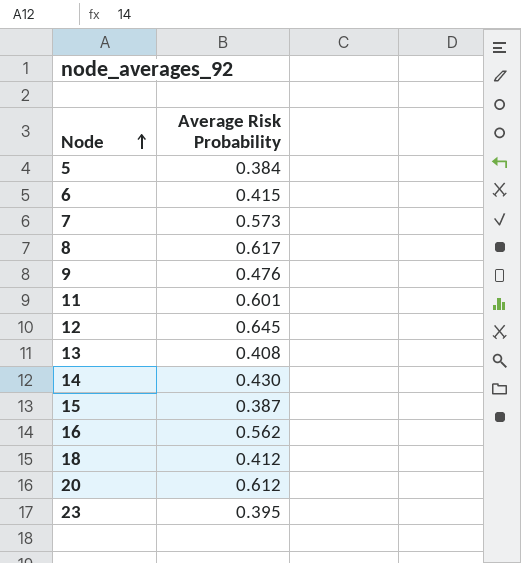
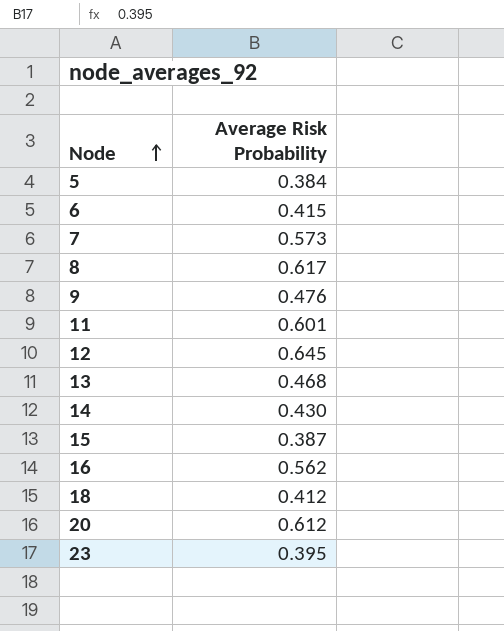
13 | Average Risk Probability: 0.408 -> 0.468

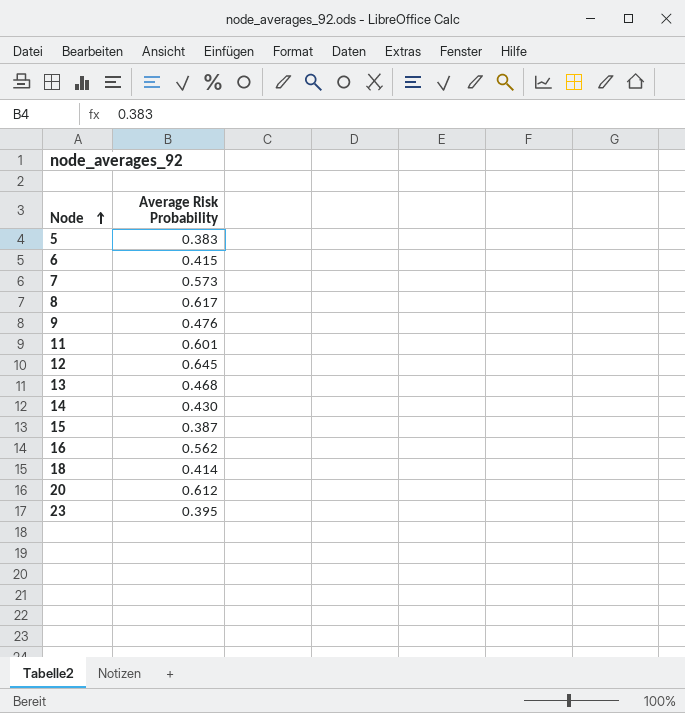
5 | Average Risk Probability: 0.384 -> 0.383
18 | Average Risk Probability: 0.412 -> 0.414

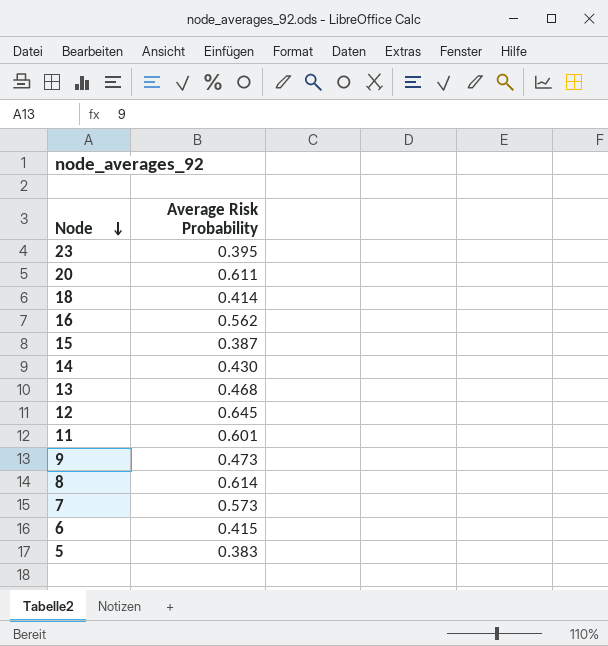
row order: Node ascending -> Node descending
20 | Average Risk Probability: 0.612 -> 0.611
9 | Average Risk Probability: 0.476 -> 0.473
8 | Average Risk Probability: 0.617 -> 0.614

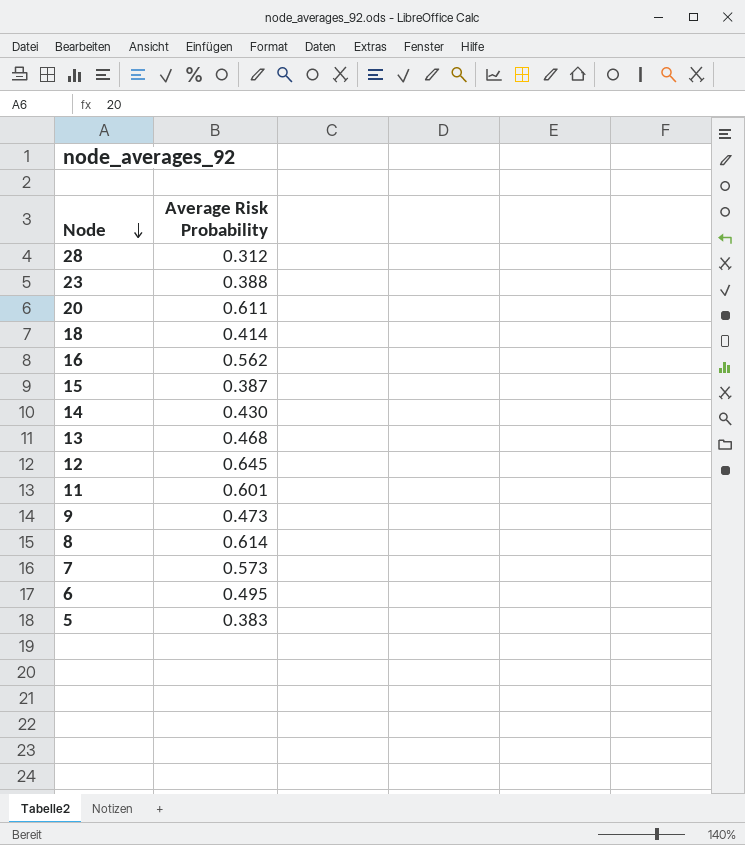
row 28: none -> 0.312
23 | Average Risk Probability: 0.395 -> 0.388
6 | Average Risk Probability: 0.415 -> 0.495

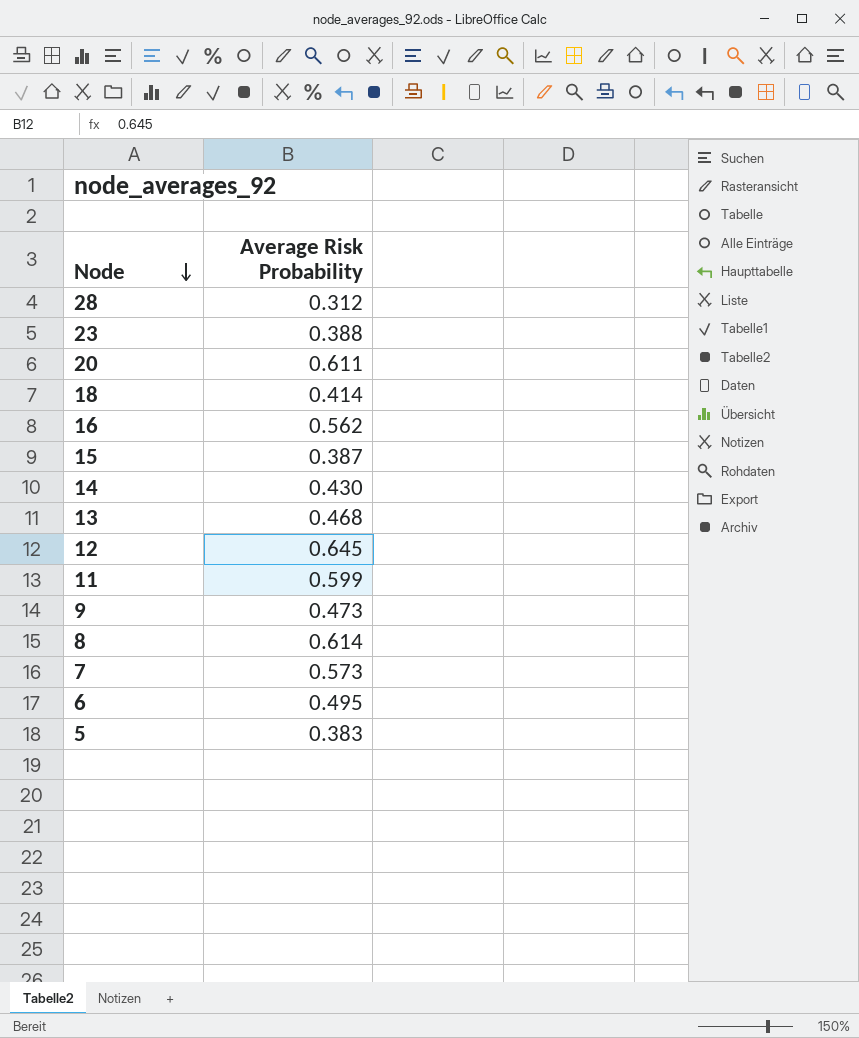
11 | Average Risk Probability: 0.601 -> 0.599

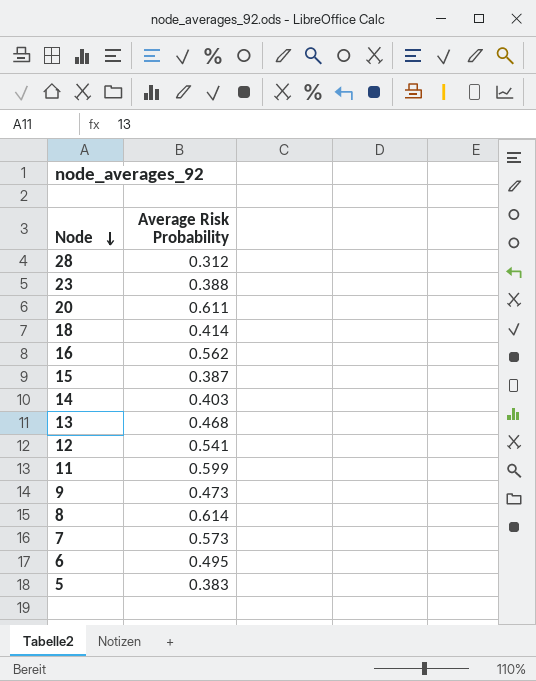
14 | Average Risk Probability: 0.430 -> 0.403
12 | Average Risk Probability: 0.645 -> 0.541

